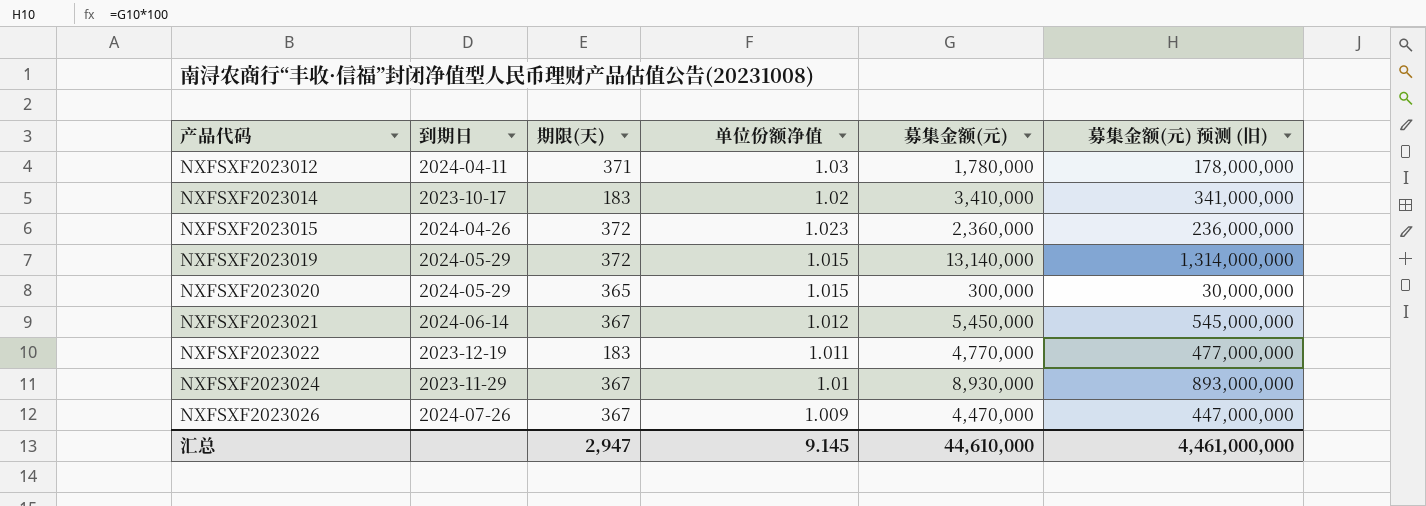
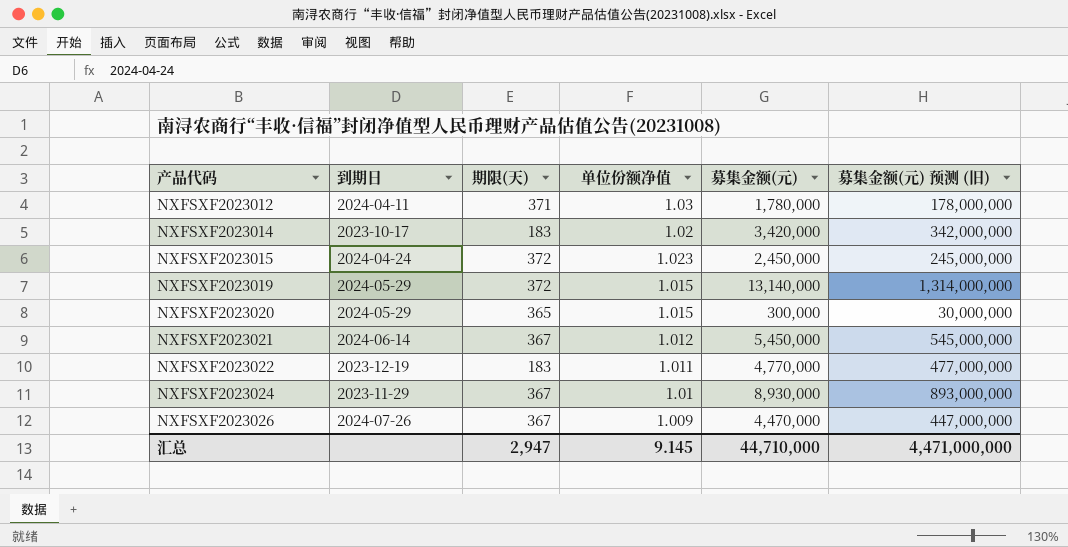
NXFSXF2023014 | 募集金额(元): 3,410,000 -> 3,420,000
NXFSXF2023014 | 募集金额(元) 预测 (旧): 341,000,000 -> 342,000,000
NXFSXF2023015 | 到期日: 2024-04-26 -> 2024-04-24
NXFSXF2023015 | 募集金额(元): 2,360,000 -> 2,450,000
NXFSXF2023015 | 募集金额(元) 预测 (旧): 236,000,000 -> 245,000,000
汇总 | 募集金额(元): 44,610,000 -> 44,710,000
汇总 | 募集金额(元) 预测 (旧): 4,461,000,000 -> 4,471,000,000

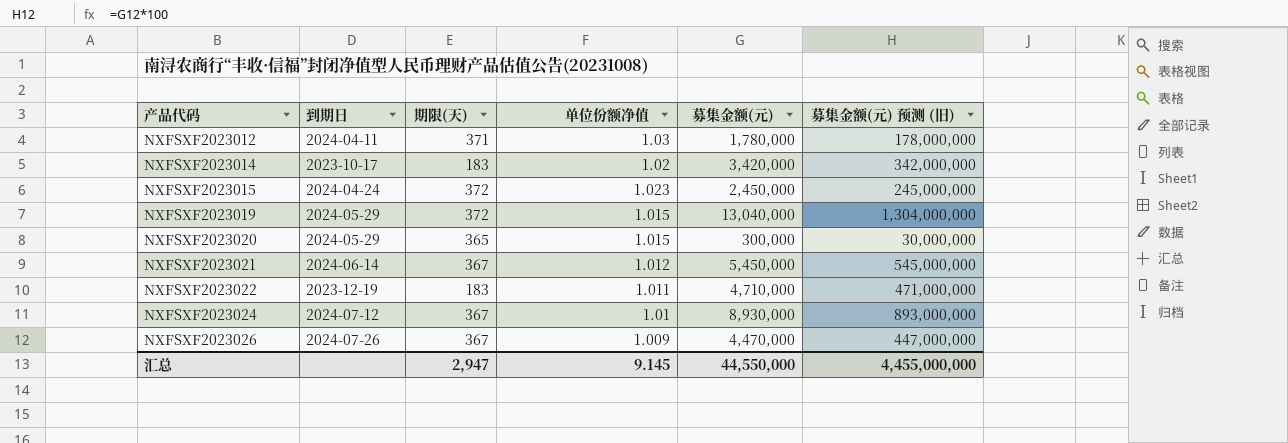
NXFSXF2023019 | 募集金额(元): 13,140,000 -> 13,040,000
NXFSXF2023019 | 募集金额(元) 预测 (旧): 1,314,000,000 -> 1,304,000,000
NXFSXF2023022 | 募集金额(元): 4,770,000 -> 4,710,000
NXFSXF2023022 | 募集金额(元) 预测 (旧): 477,000,000 -> 471,000,000
NXFSXF2023024 | 到期日: 2023-11-29 -> 2024-07-12
汇总 | 募集金额(元): 44,710,000 -> 44,550,000
汇总 | 募集金额(元) 预测 (旧): 4,471,000,000 -> 4,455,000,000

